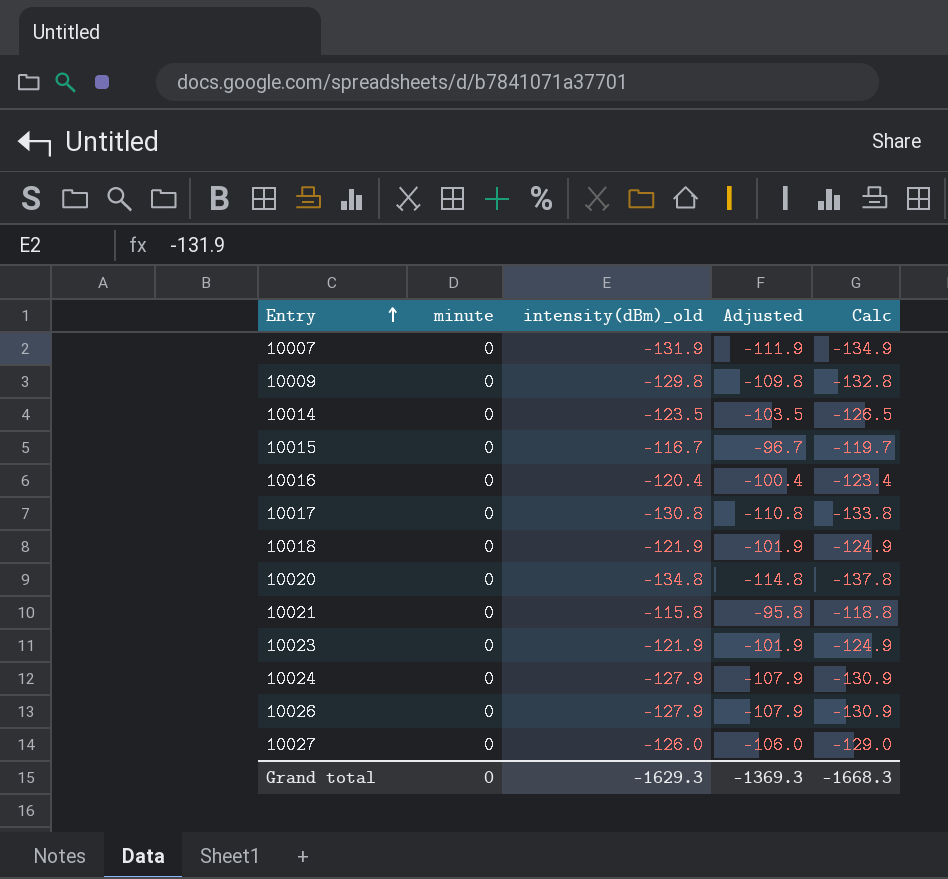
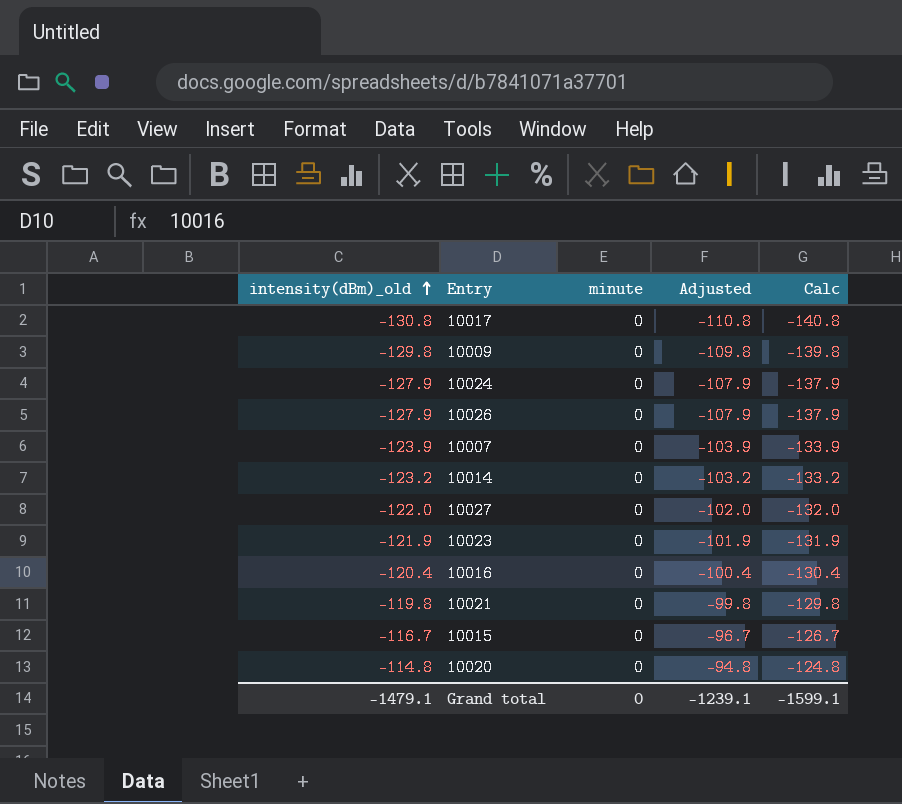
row order: Entry ascending -> intensity(dBm)_old ascending
column intensity(dBm)_old | position: 3 -> 1
column Calc | formula: [intensity(dBm)_old] - 3 -> [intensity(dBm)_old] - 10
row 10018: 0 | -121.9 | -101.9 | -124.9 -> none
10007 | intensity(dBm)_old: -131.9 -> -123.9
10007 | Adjusted: -111.9 -> -103.9
10014 | intensity(dBm)_old: -123.5 -> -123.2
10014 | Adjusted: -103.5 -> -103.2
10027 | intensity(dBm)_old: -126.0 -> -122.0
10027 | Adjusted: -106.0 -> -102.0
10021 | intensity(dBm)_old: -115.8 -> -119.8
10021 | Adjusted: -95.8 -> -99.8
10020 | intensity(dBm)_old: -134.8 -> -114.8
10020 | Adjusted: -114.8 -> -94.8
Grand total | intensity(dBm)_old: -1629.3 -> -1479.1
Grand total | Adjusted: -1369.3 -> -1239.1
Grand total | Calc: -1668.3 -> -1599.1

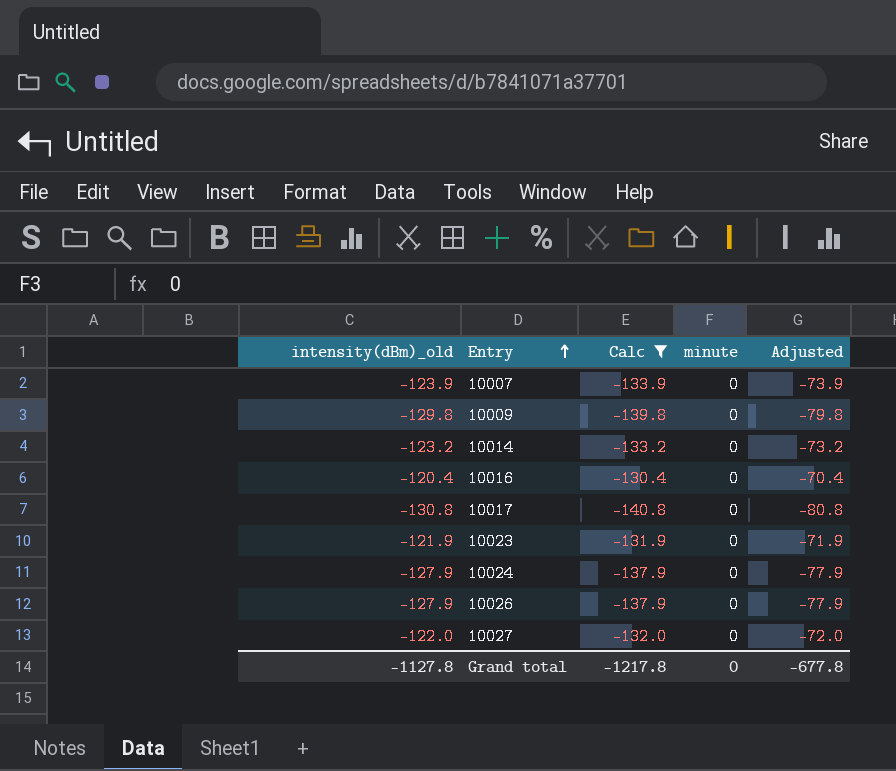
filter: none -> Calc <= -130.4
row order: intensity(dBm)_old ascending -> Entry ascending
column Calc | position: 5 -> 3
column Adjusted | formula: [intensity(dBm)_old] + 20 -> [intensity(dBm)_old] + 50
Grand total | intensity(dBm)_old: -1479.1 -> -1127.8
Grand total | Calc: -1599.1 -> -1217.8
Grand total | Adjusted: -1239.1 -> -677.8

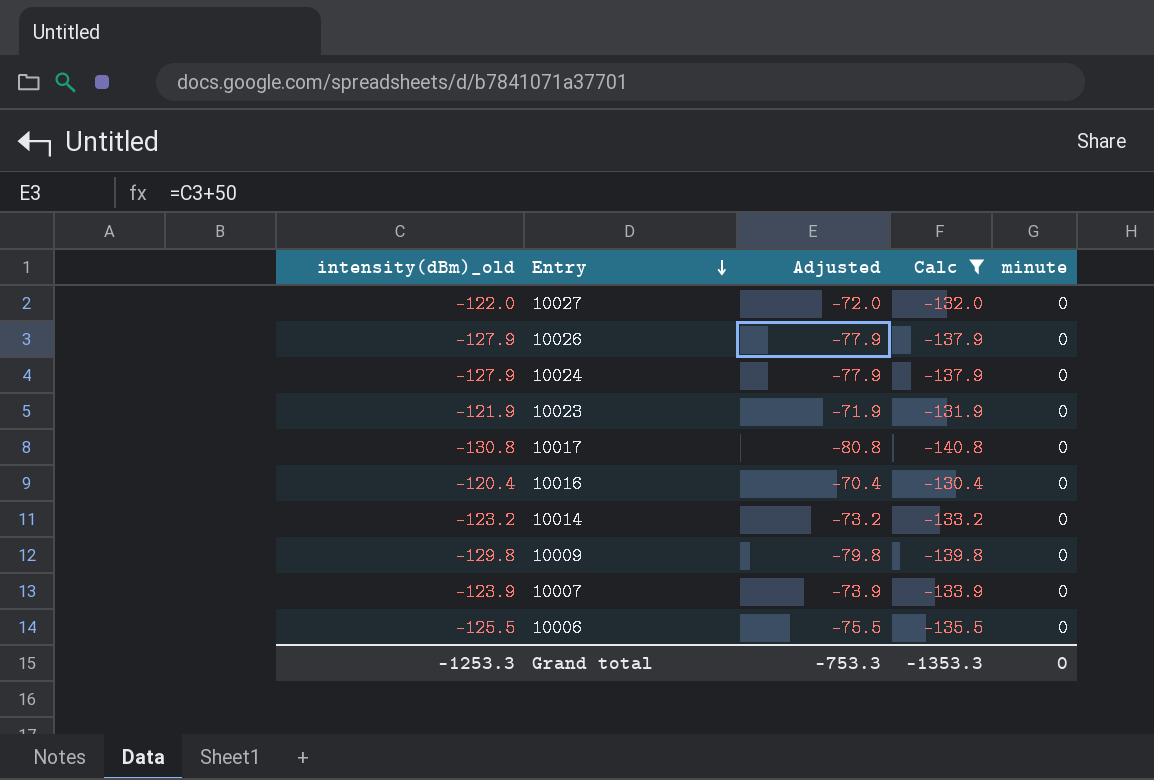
row order: Entry ascending -> Entry descending
column Adjusted | position: 5 -> 3
row 10006: none -> -125.5 | -75.5 | -135.5 | 0
Grand total | intensity(dBm)_old: -1127.8 -> -1253.3
Grand total | Adjusted: -677.8 -> -753.3
Grand total | Calc: -1217.8 -> -1353.3

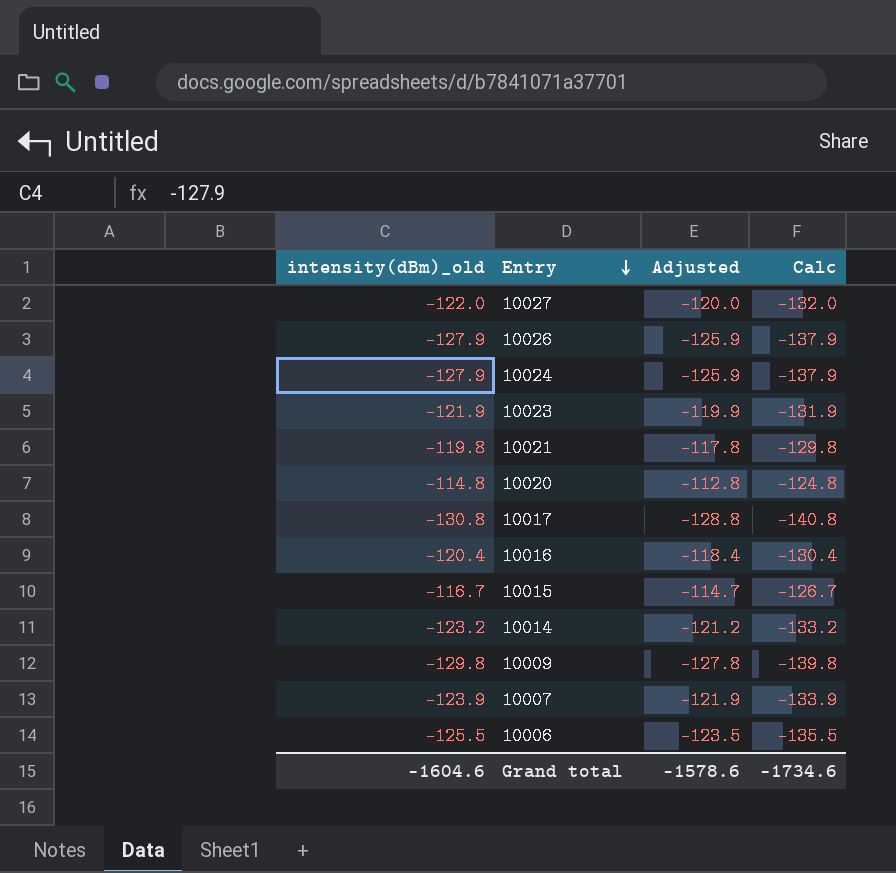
filter: Calc <= -130.4 -> none
column minute | position: 5 -> none
column Adjusted | formula: [intensity(dBm)_old] + 50 -> [intensity(dBm)_old] + 2
Grand total | intensity(dBm)_old: -1253.3 -> -1604.6
Grand total | Adjusted: -753.3 -> -1578.6
Grand total | Calc: -1353.3 -> -1734.6

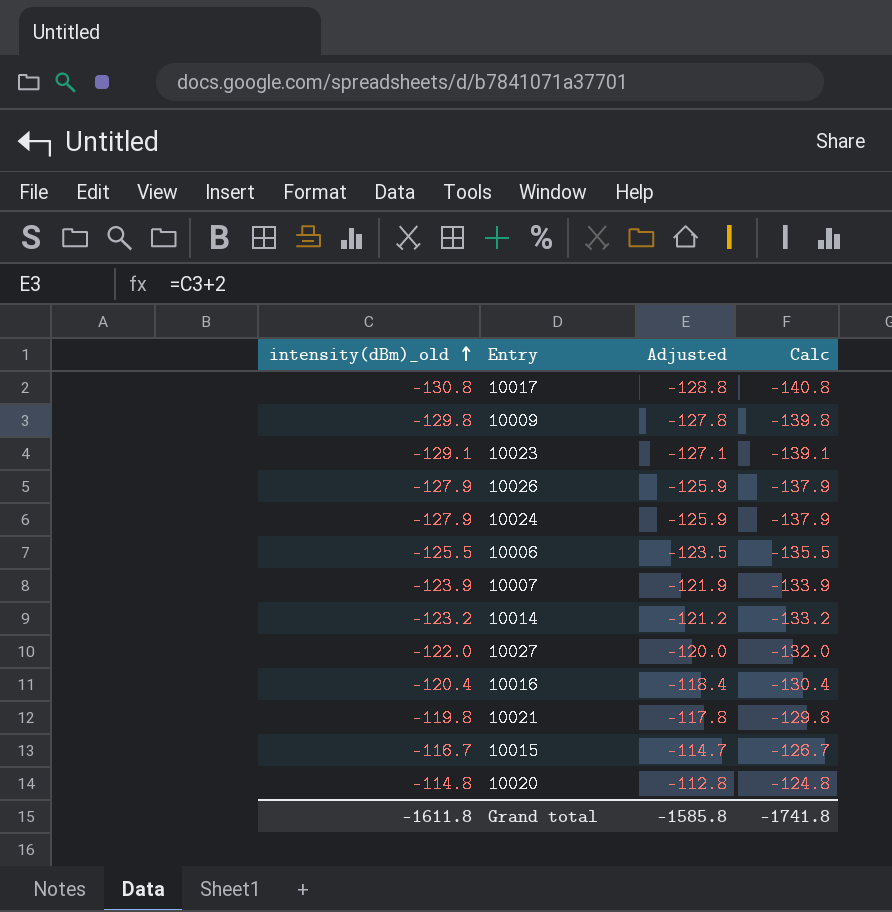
row order: Entry descending -> intensity(dBm)_old ascending
10023 | intensity(dBm)_old: -121.9 -> -129.1
10023 | Adjusted: -119.9 -> -127.1
10023 | Calc: -131.9 -> -139.1
Grand total | intensity(dBm)_old: -1604.6 -> -1611.8
Grand total | Adjusted: -1578.6 -> -1585.8
Grand total | Calc: -1734.6 -> -1741.8

